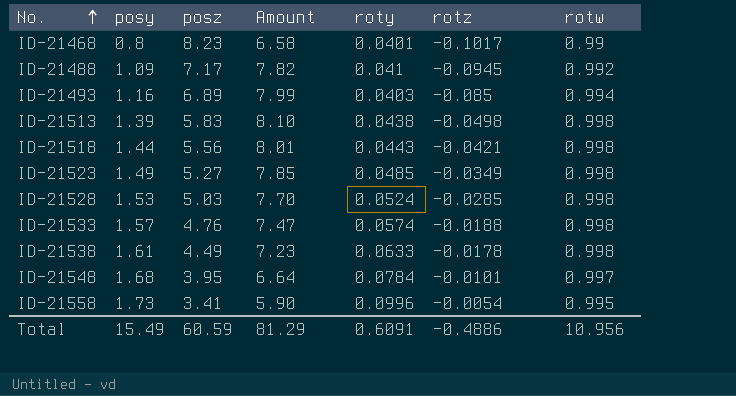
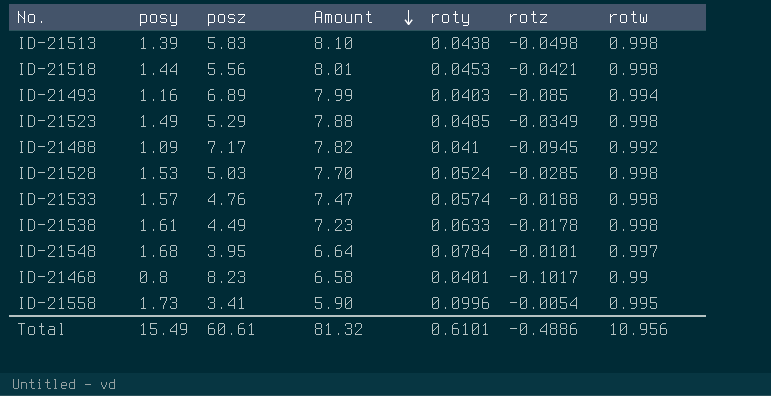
row order: No. ascending -> Amount descending
ID-21518 | roty: 0.0443 -> 0.0453
ID-21523 | posz: 5.27 -> 5.29
ID-21523 | Amount: 7.85 -> 7.88
Total | posz: 60.59 -> 60.61
Total | Amount: 81.29 -> 81.32
Total | roty: 0.6091 -> 0.6101

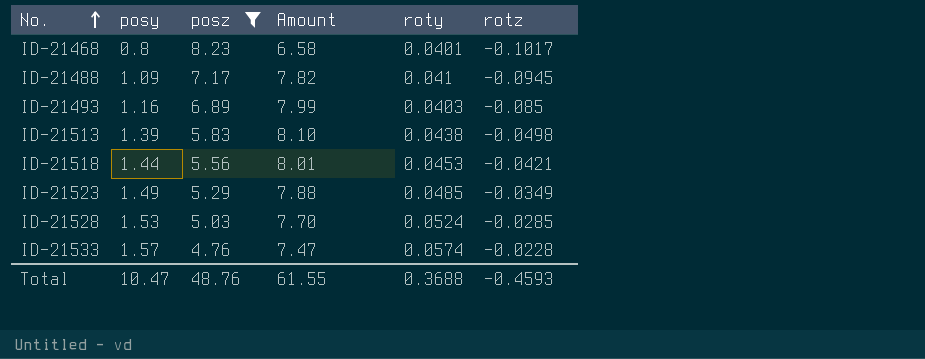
filter: none -> posz >= 4.76
row order: Amount descending -> No. ascending
column rotw | position: 7 -> none
ID-21533 | rotz: -0.0188 -> -0.0228
Total | posy: 15.49 -> 10.47
Total | posz: 60.61 -> 48.76
Total | Amount: 81.32 -> 61.55
Total | roty: 0.6101 -> 0.3688
Total | rotz: -0.4886 -> -0.4593

